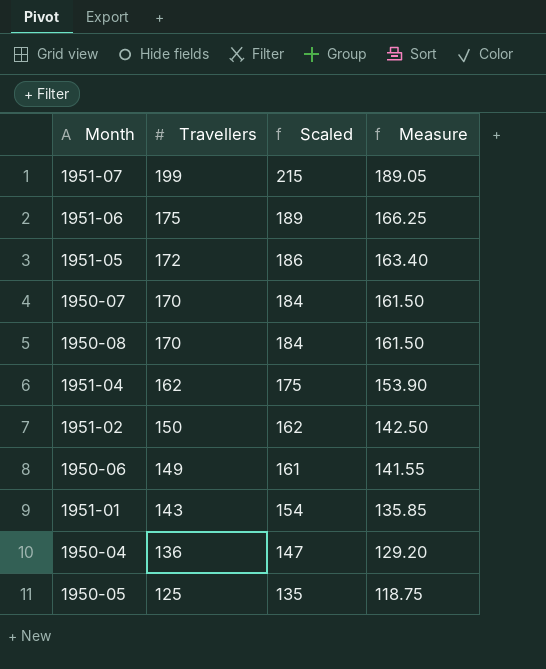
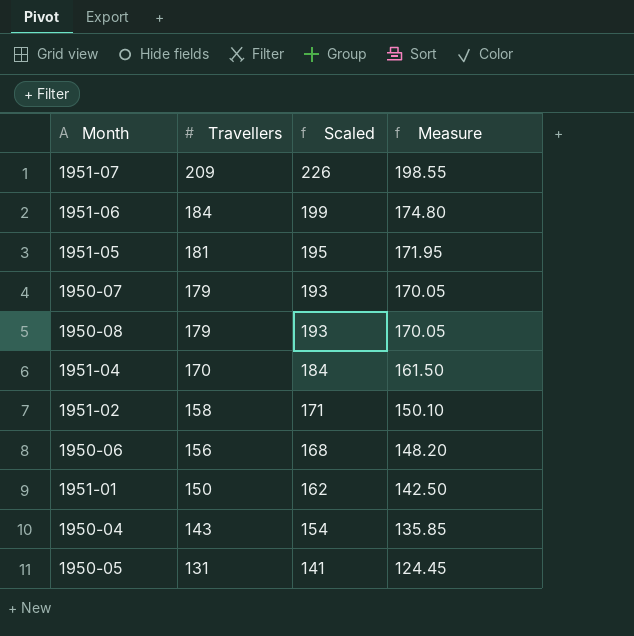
1951-07 | Travellers: 199 -> 209
1951-07 | Scaled: 215 -> 226
1951-07 | Measure: 189.05 -> 198.55
1951-06 | Travellers: 175 -> 184
1951-06 | Scaled: 189 -> 199
1951-06 | Measure: 166.25 -> 174.80
1951-05 | Travellers: 172 -> 181
1951-05 | Scaled: 186 -> 195
1951-05 | Measure: 163.40 -> 171.95
1950-07 | Travellers: 170 -> 179
1950-07 | Scaled: 184 -> 193
1950-07 | Measure: 161.50 -> 170.05
1950-08 | Travellers: 170 -> 179
1950-08 | Scaled: 184 -> 193
1950-08 | Measure: 161.50 -> 170.05
1951-04 | Travellers: 162 -> 170
1951-04 | Scaled: 175 -> 184
1951-04 | Measure: 153.90 -> 161.50
1951-02 | Travellers: 150 -> 158
1951-02 | Scaled: 162 -> 171
1951-02 | Measure: 142.50 -> 150.10
1950-06 | Travellers: 149 -> 156
1950-06 | Scaled: 161 -> 168
1950-06 | Measure: 141.55 -> 148.20
1951-01 | Travellers: 143 -> 150
1951-01 | Scaled: 154 -> 162
1951-01 | Measure: 135.85 -> 142.50
1950-04 | Travellers: 136 -> 143
1950-04 | Scaled: 147 -> 154
1950-04 | Measure: 129.20 -> 135.85
1950-05 | Travellers: 125 -> 131
1950-05 | Scaled: 135 -> 141
1950-05 | Measure: 118.75 -> 124.45

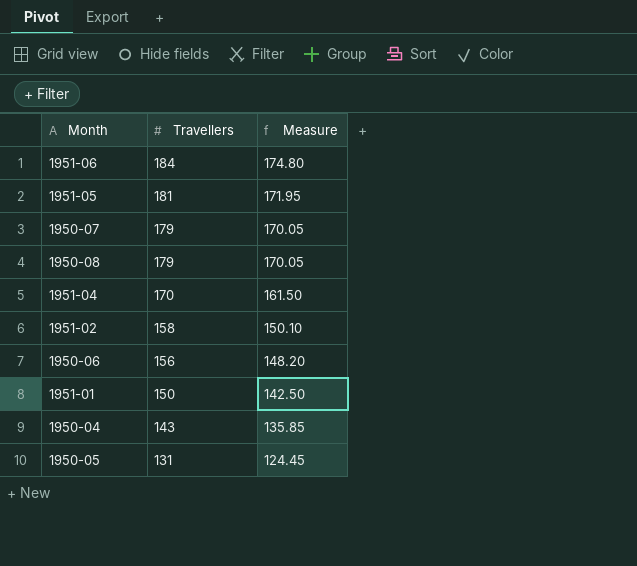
column Scaled | formula: [Travellers] * 1.08 -> none
row 1951-07: 209 | 226 | 198.55 -> none

